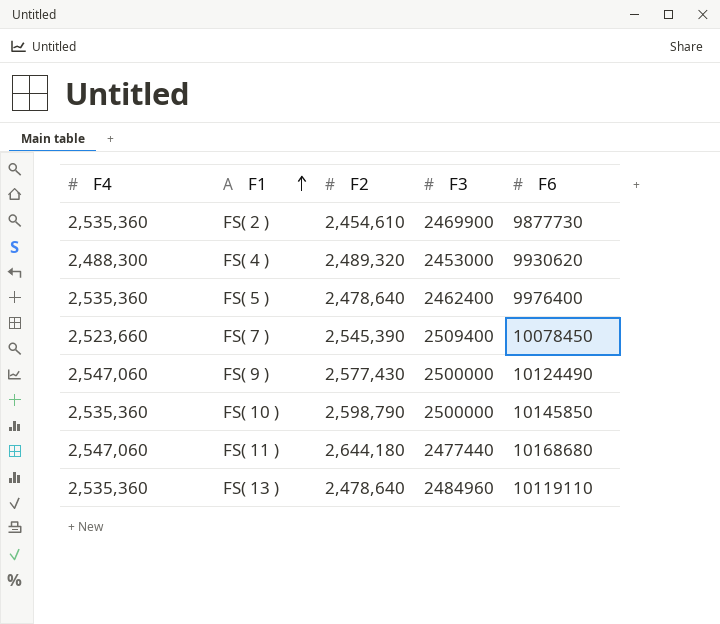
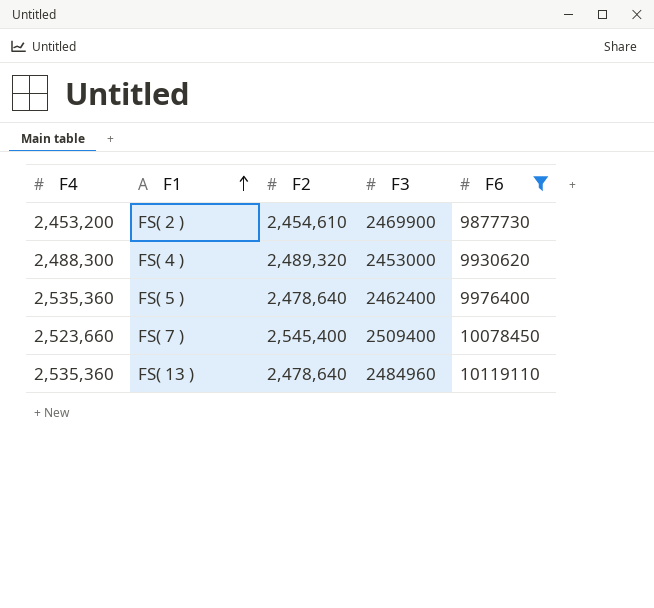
filter: none -> F6 <= 10119110
FS( 2 ) | F4: 2,535,360 -> 2,453,200
FS( 7 ) | F2: 2,545,390 -> 2,545,400

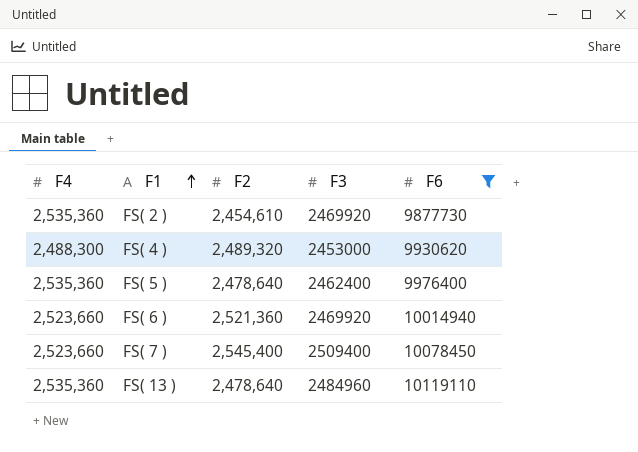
FS( 2 ) | F4: 2,453,200 -> 2,535,360
FS( 2 ) | F3: 2469900 -> 2469920
row FS( 6 ): none -> 2,523,660 | 2,521,360 | 2469920 | 10014940

